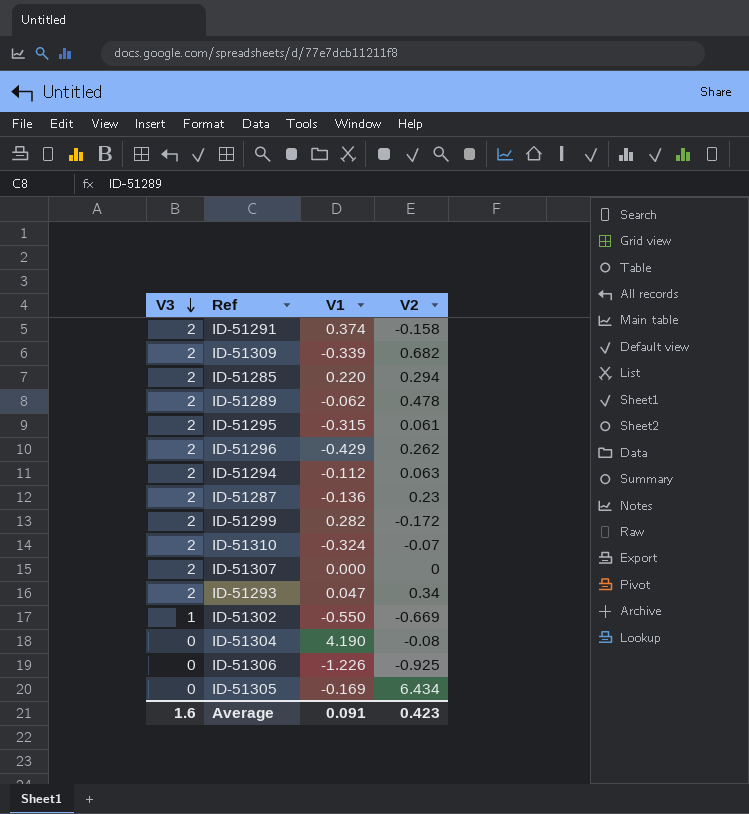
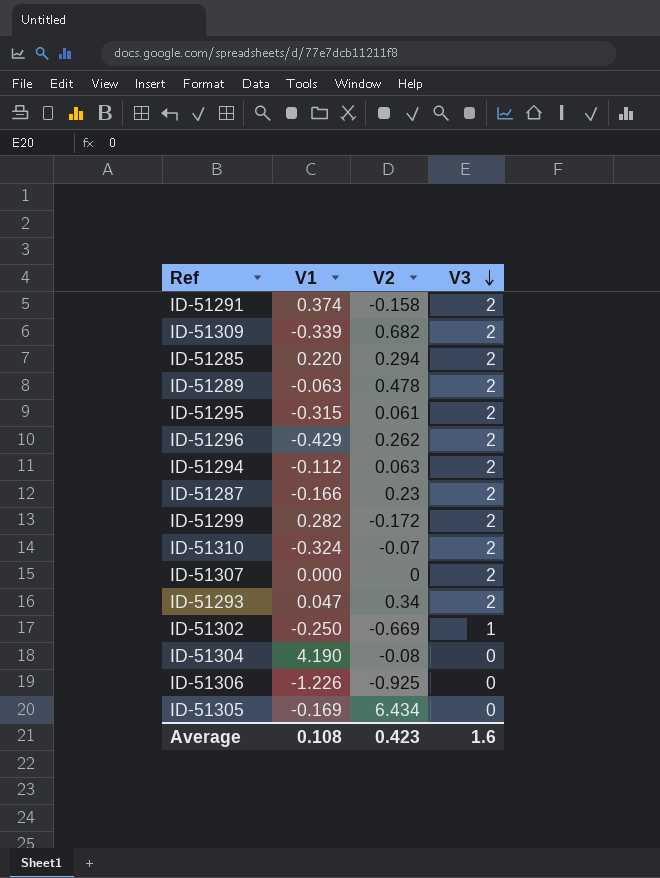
column V3 | position: 1 -> 4
ID-51289 | V1: -0.062 -> -0.063
ID-51287 | V1: -0.136 -> -0.166
ID-51302 | V1: -0.550 -> -0.250
Average | V1: 0.091 -> 0.108

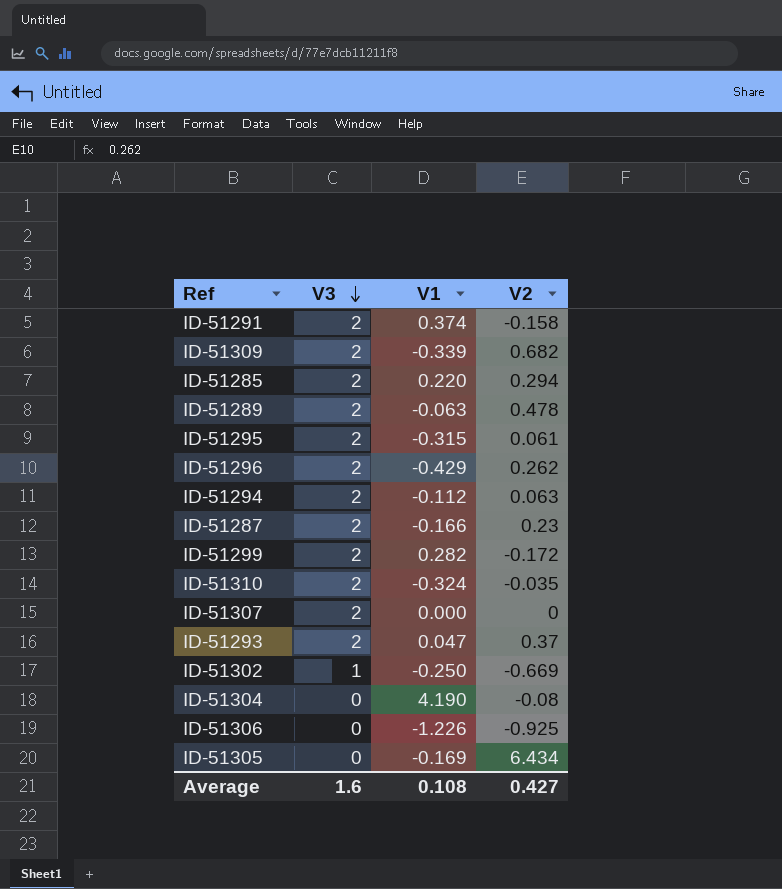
column V3 | position: 4 -> 2
ID-51310 | V2: -0.07 -> -0.035
ID-51293 | V2: 0.34 -> 0.37
Average | V2: 0.423 -> 0.427

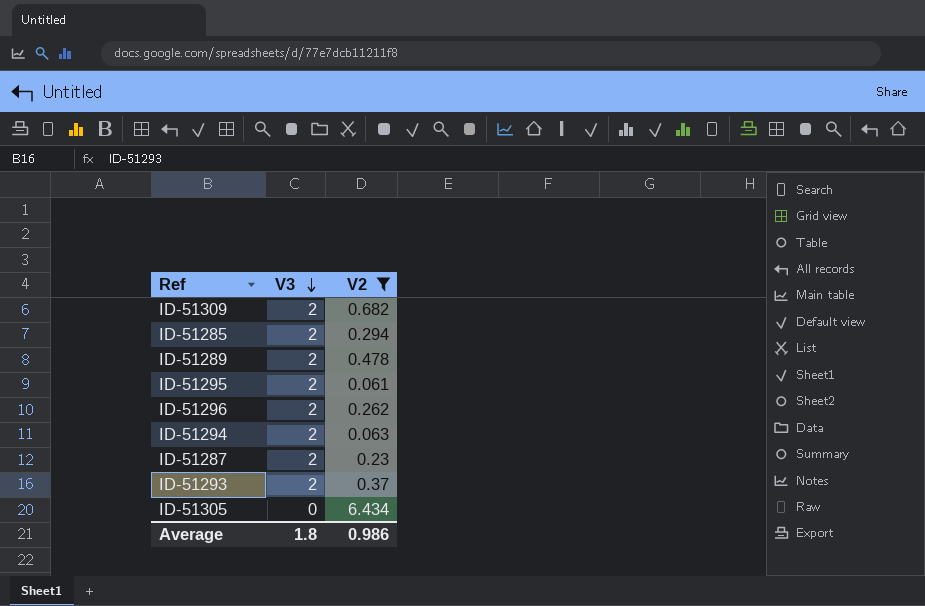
filter: none -> V2 >= 0.061
column V1 | position: 3 -> none
Average | V3: 1.6 -> 1.8
Average | V2: 0.427 -> 0.986

